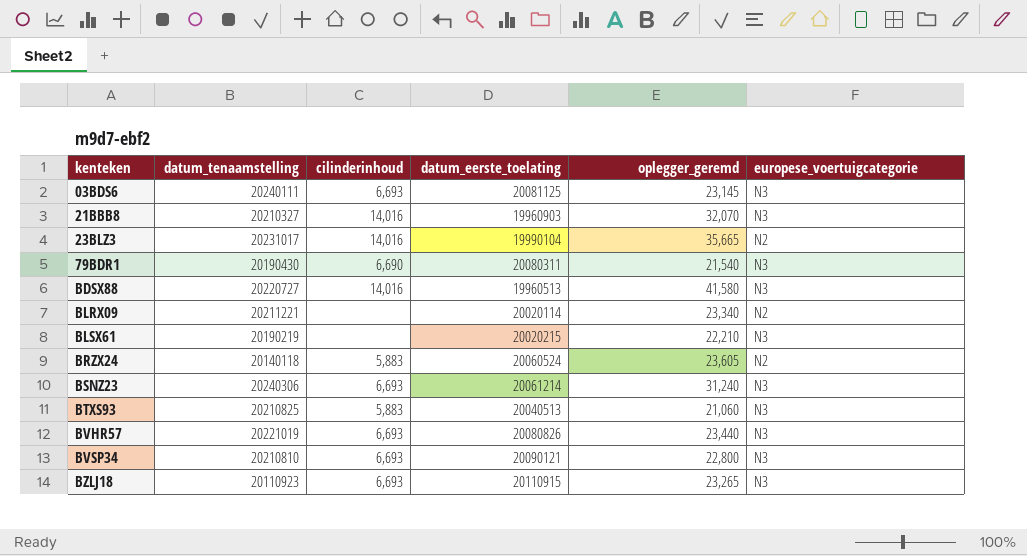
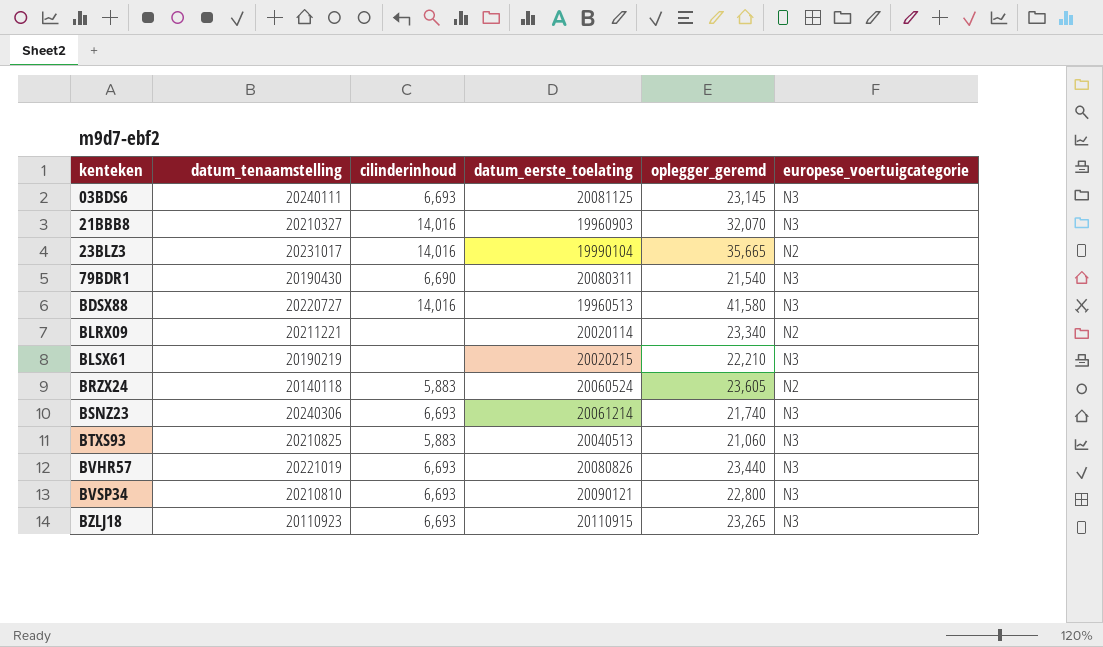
BSNZ23 | oplegger_geremd: 31,240 -> 21,740

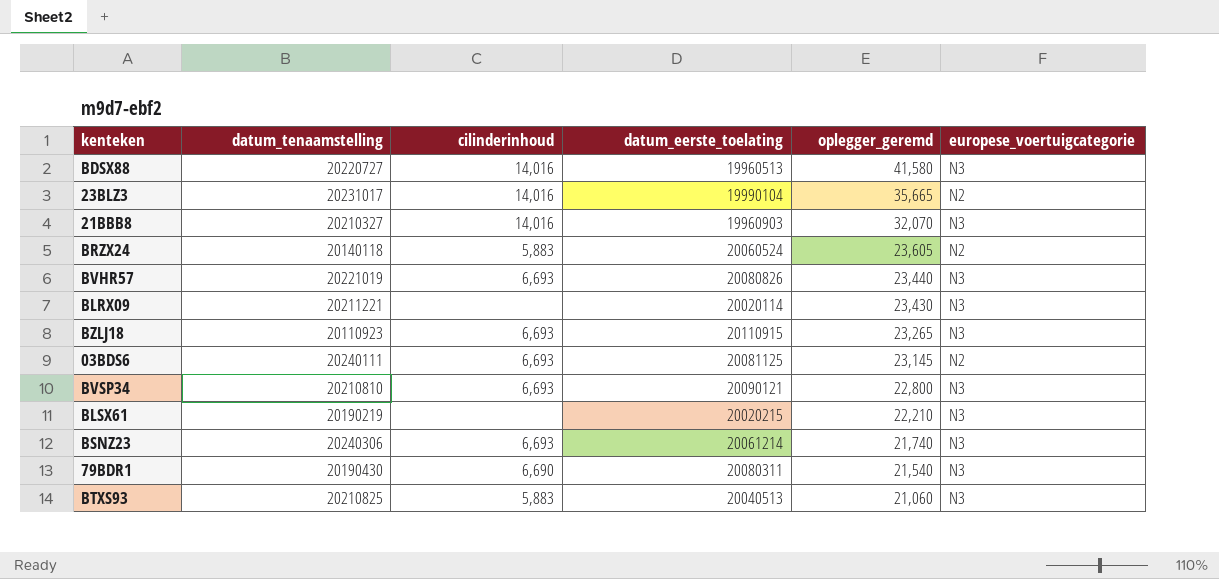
row order: kenteken ascending -> oplegger_geremd descending
BLRX09 | oplegger_geremd: 23,340 -> 23,430
BLRX09 | europese_voertuigcategorie: N2 -> N3
03BDS6 | europese_voertuigcategorie: N3 -> N2

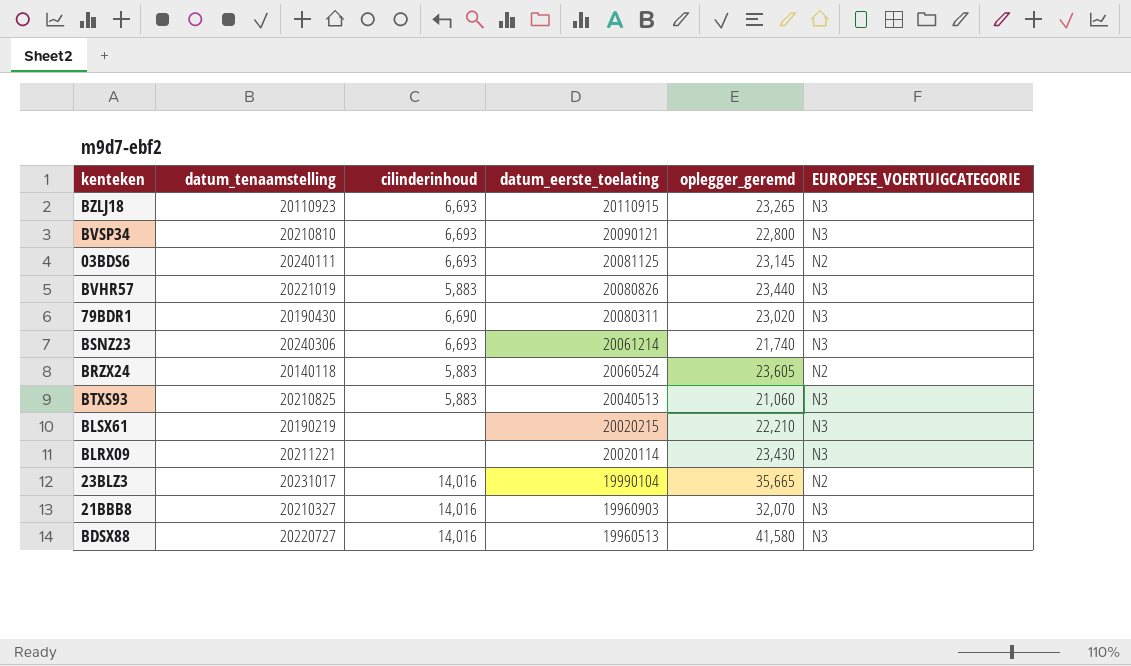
row order: oplegger_geremd descending -> datum_eerste_toelating descending
column name: europese_voertuigcategorie -> EUROPESE_VOERTUIGCATEGORIE
BVHR57 | cilinderinhoud: 6,693 -> 5,883
79BDR1 | oplegger_geremd: 21,540 -> 23,020

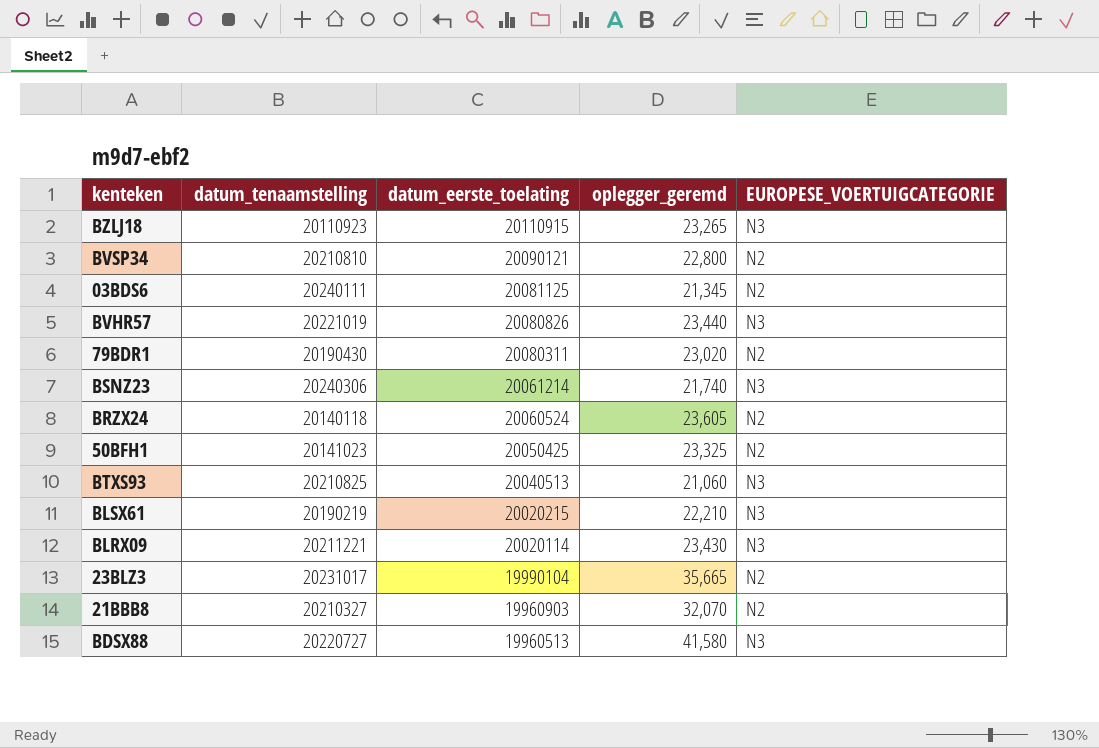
column cilinderinhoud | position: 3 -> none
BVSP34 | EUROPESE_VOERTUIGCATEGORIE: N3 -> N2
03BDS6 | oplegger_geremd: 23,145 -> 21,345
79BDR1 | EUROPESE_VOERTUIGCATEGORIE: N3 -> N2
row 50BFH1: none -> 20141023 | 20050425 | 23,325 | N2
21BBB8 | EUROPESE_VOERTUIGCATEGORIE: N3 -> N2

